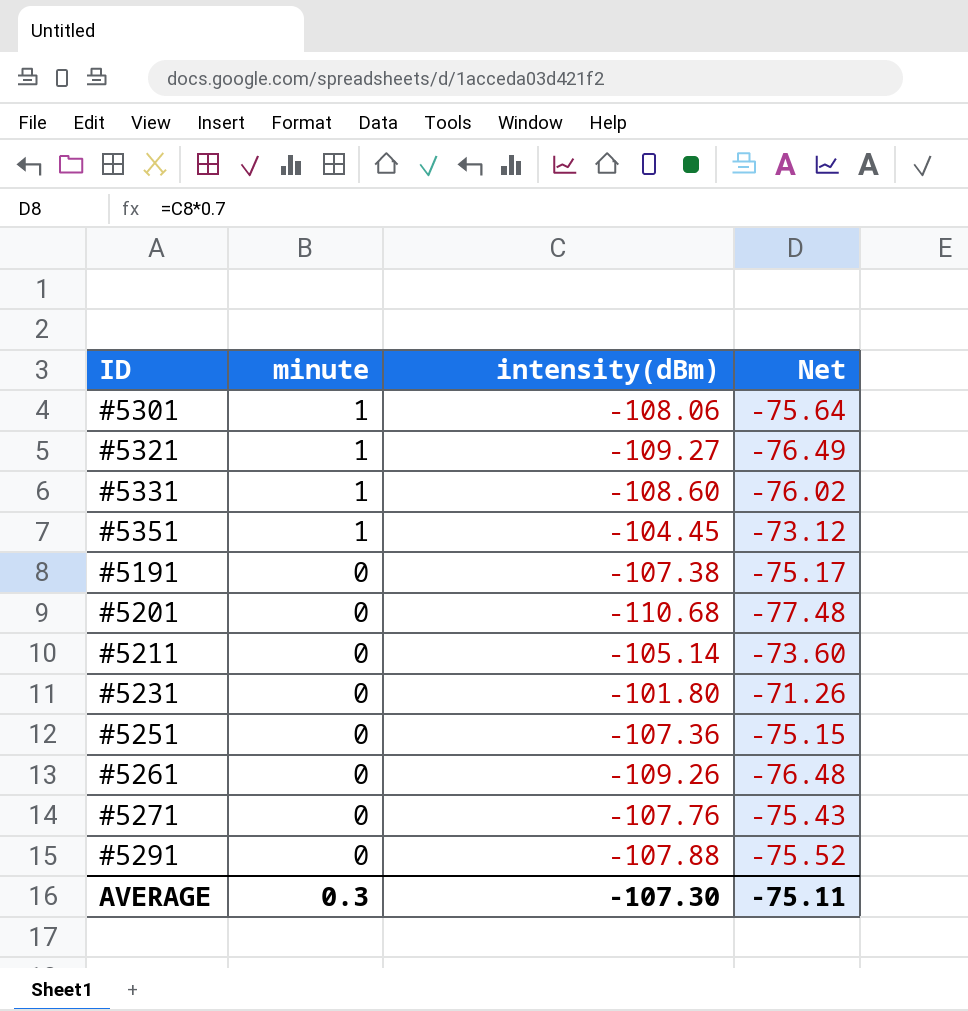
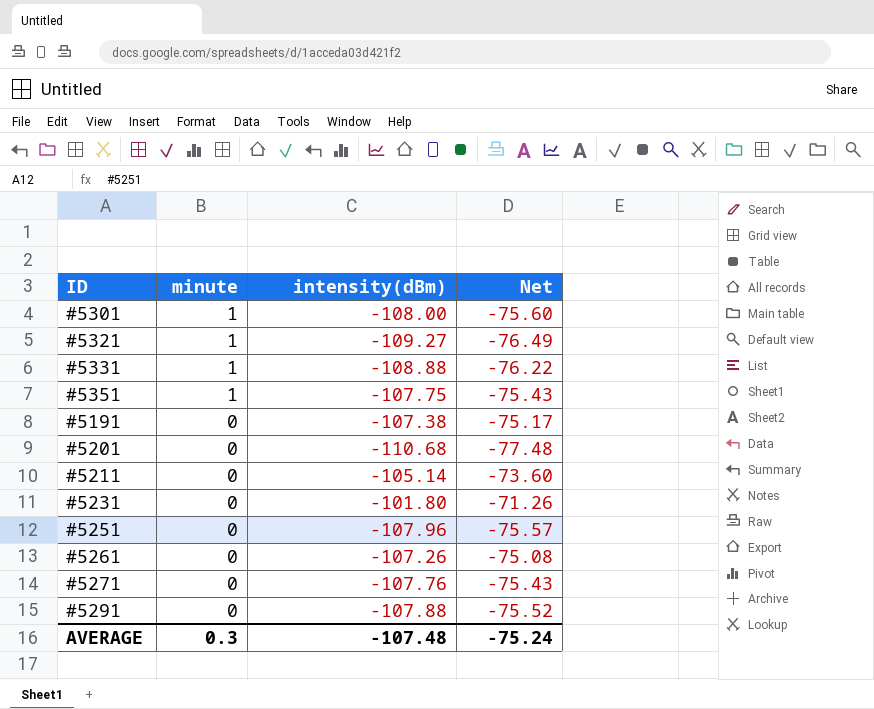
#5301 | intensity(dBm): -108.06 -> -108.00
#5301 | Net: -75.64 -> -75.60
#5331 | intensity(dBm): -108.60 -> -108.88
#5331 | Net: -76.02 -> -76.22
#5351 | intensity(dBm): -104.45 -> -107.75
#5351 | Net: -73.12 -> -75.43
#5251 | intensity(dBm): -107.36 -> -107.96
#5251 | Net: -75.15 -> -75.57
#5261 | intensity(dBm): -109.26 -> -107.26
#5261 | Net: -76.48 -> -75.08
AVERAGE | intensity(dBm): -107.30 -> -107.48
AVERAGE | Net: -75.11 -> -75.24

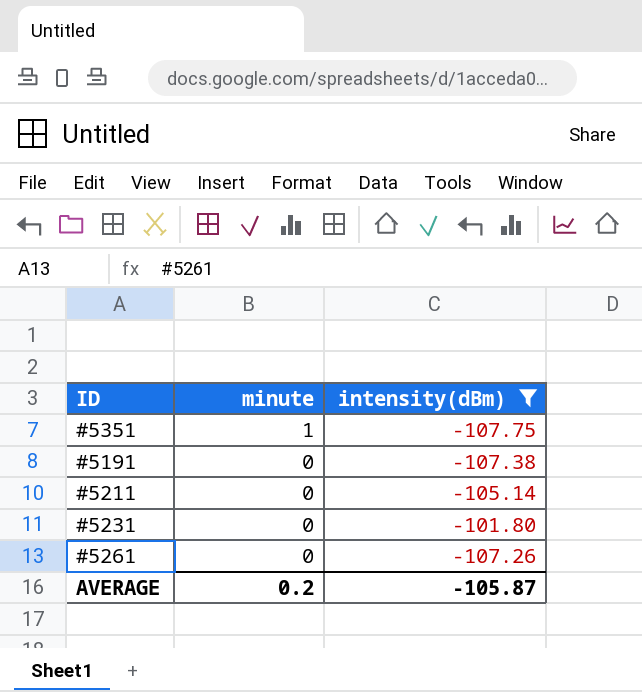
filter: none -> intensity(dBm) >= -107.75
column Net | formula: [intensity(dBm)] * 0.7 -> none
AVERAGE | minute: 0.3 -> 0.2
AVERAGE | intensity(dBm): -107.48 -> -105.87

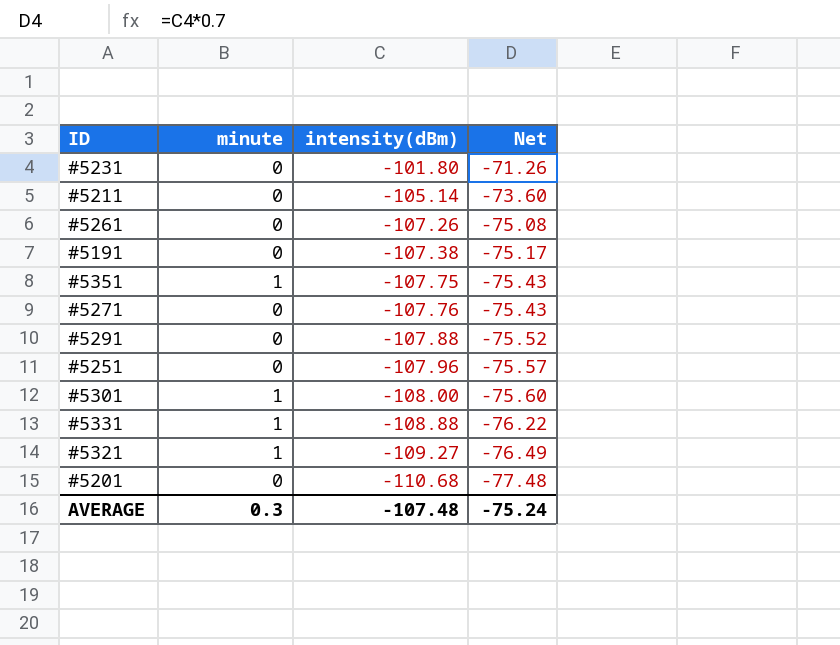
filter: intensity(dBm) >= -107.75 -> none
row order: minute descending -> intensity(dBm) descending
column Net | formula: none -> [intensity(dBm)] * 0.7
AVERAGE | minute: 0.2 -> 0.3
AVERAGE | intensity(dBm): -105.87 -> -107.48

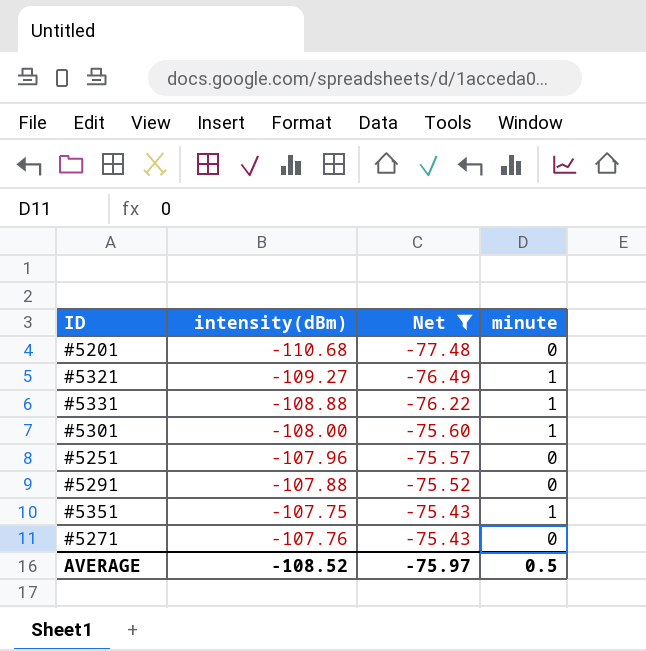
filter: none -> Net <= -75.43
row order: intensity(dBm) descending -> Net ascending
column minute | position: 2 -> 4
AVERAGE | intensity(dBm): -107.48 -> -108.52
AVERAGE | Net: -75.24 -> -75.97
AVERAGE | minute: 0.3 -> 0.5

